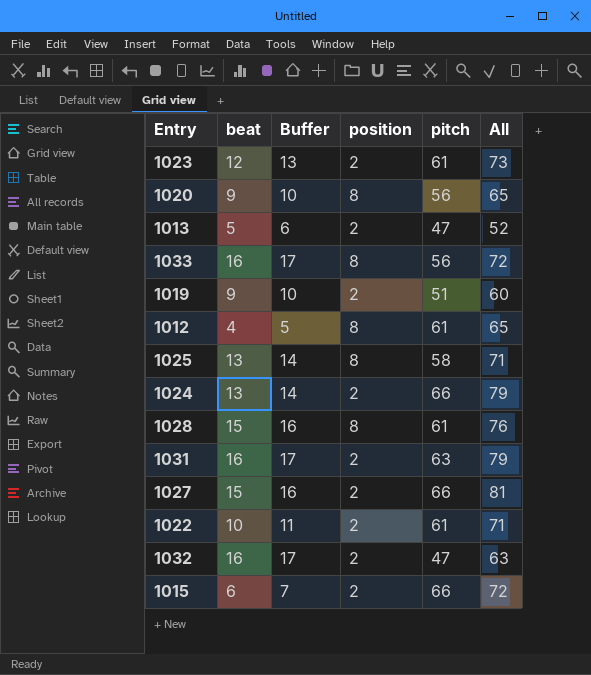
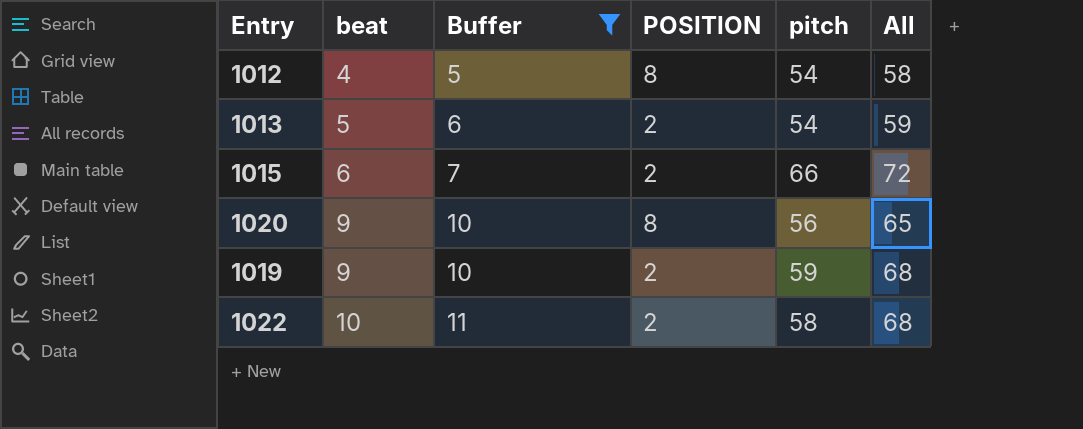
filter: none -> Buffer <= 11
row order: none -> beat ascending
column name: position -> POSITION
1012 | pitch: 61 -> 54
1012 | All: 65 -> 58
1013 | pitch: 47 -> 54
1013 | All: 52 -> 59
1019 | pitch: 51 -> 59
1019 | All: 60 -> 68
1022 | pitch: 61 -> 58
1022 | All: 71 -> 68

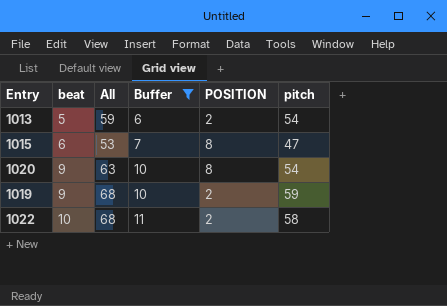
column All | position: 6 -> 3
row 1012: 4 | 5 | 8 | 54 | 58 -> none
1015 | All: 72 -> 53
1015 | POSITION: 2 -> 8
1015 | pitch: 66 -> 47
1020 | All: 65 -> 63
1020 | pitch: 56 -> 54

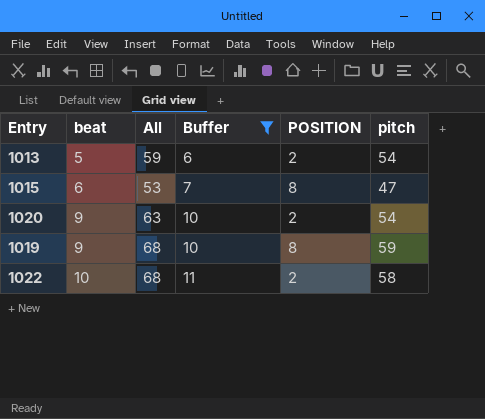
1020 | POSITION: 8 -> 2
1019 | POSITION: 2 -> 8

